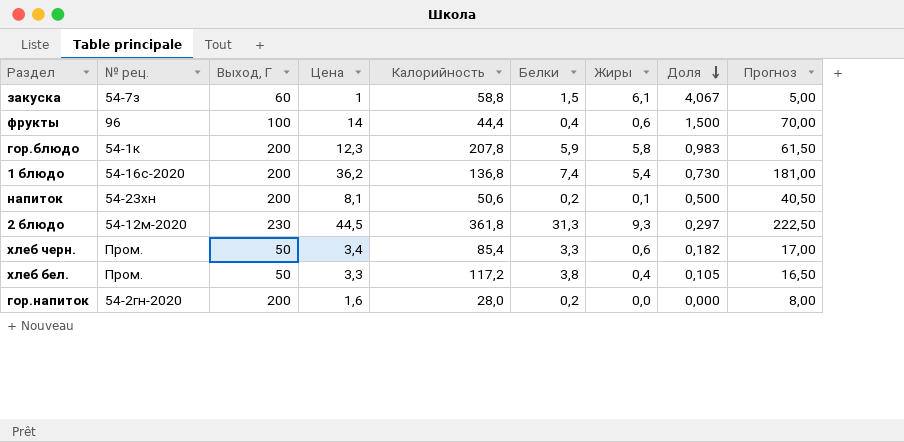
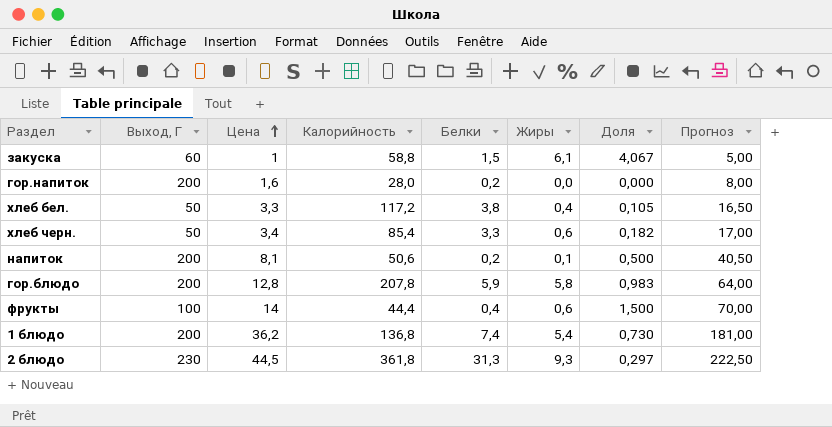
row order: Доля descending -> Цена ascending
column № рец. | position: 2 -> none
гор.блюдо | Цена: 12,3 -> 12,8
гор.блюдо | Прогноз: 61,50 -> 64,00

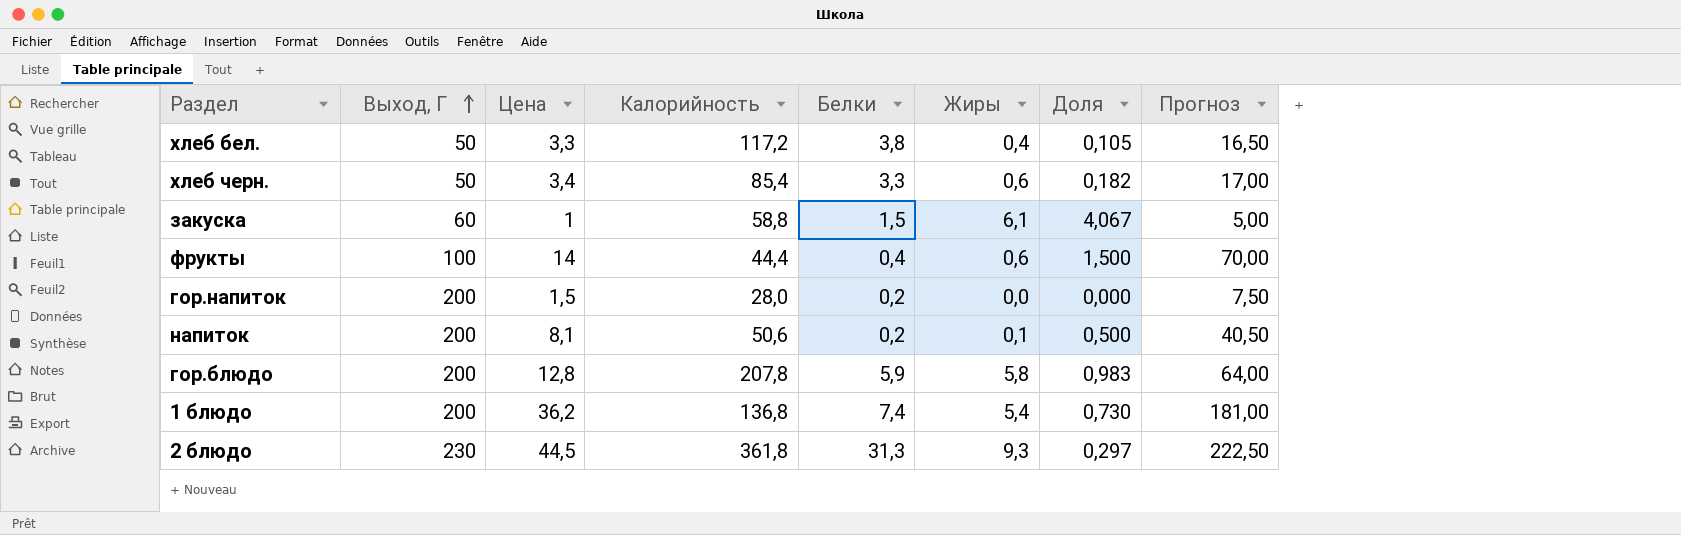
row order: Цена ascending -> Выход, Г ascending
гор.напиток | Цена: 1,6 -> 1,5
гор.напиток | Прогноз: 8,00 -> 7,50

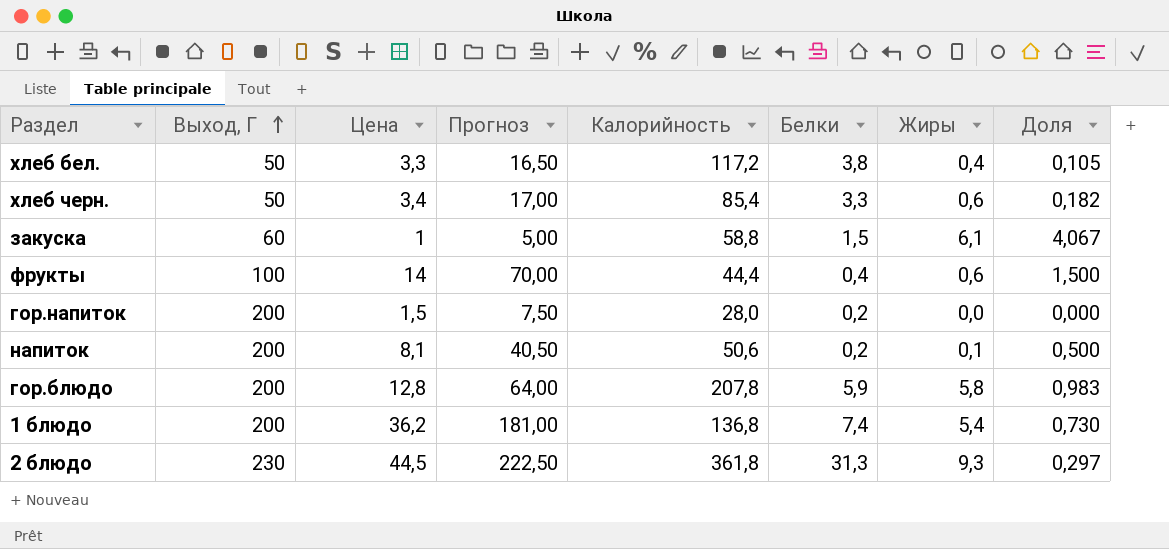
column Прогноз | position: 8 -> 4

